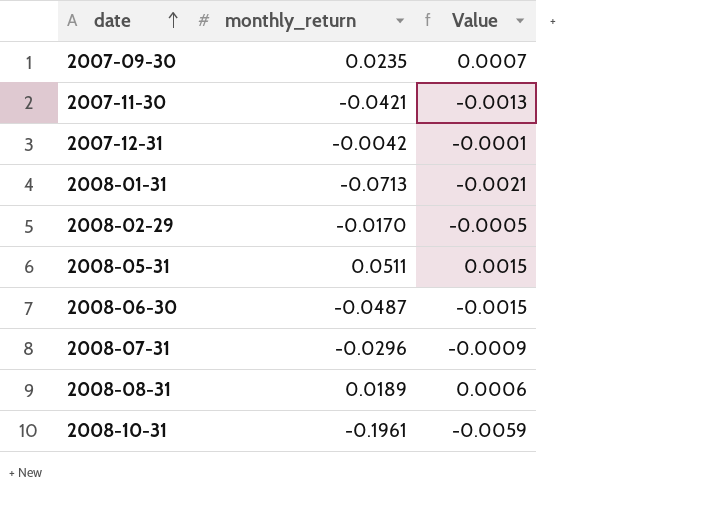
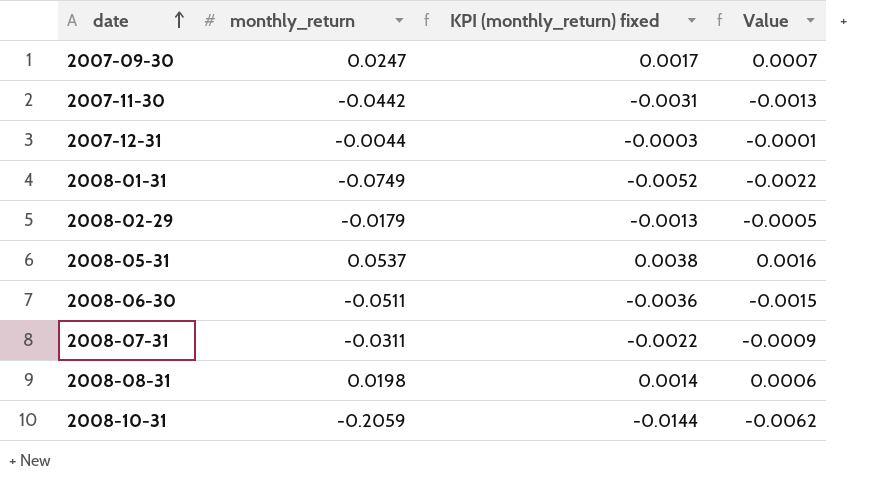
column KPI (monthly_return) fixed | formula: none -> [monthly_return] * 0.07
2007-09-30 | monthly_return: 0.0235 -> 0.0247
2007-11-30 | monthly_return: -0.0421 -> -0.0442
2007-12-31 | monthly_return: -0.0042 -> -0.0044
2008-01-31 | monthly_return: -0.0713 -> -0.0749
2008-01-31 | Value: -0.0021 -> -0.0022
2008-02-29 | monthly_return: -0.0170 -> -0.0179
2008-05-31 | monthly_return: 0.0511 -> 0.0537
2008-05-31 | Value: 0.0015 -> 0.0016
2008-06-30 | monthly_return: -0.0487 -> -0.0511
2008-07-31 | monthly_return: -0.0296 -> -0.0311
2008-08-31 | monthly_return: 0.0189 -> 0.0198
2008-10-31 | monthly_return: -0.1961 -> -0.2059
2008-10-31 | Value: -0.0059 -> -0.0062

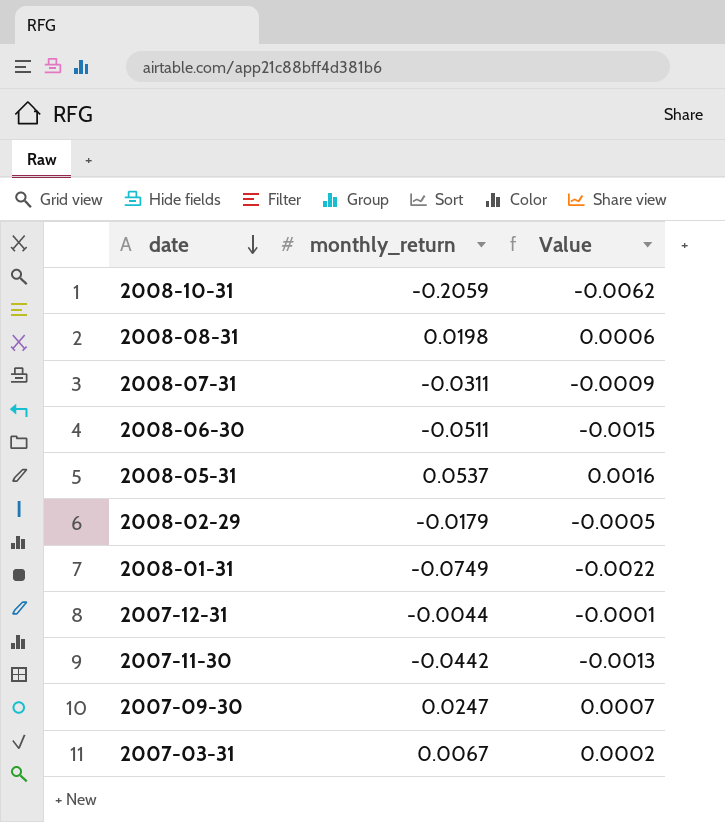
row order: date ascending -> date descending
column KPI (monthly_return) fixed | formula: [monthly_return] * 0.07 -> none
row 2007-03-31: none -> 0.0067 | 0.0002

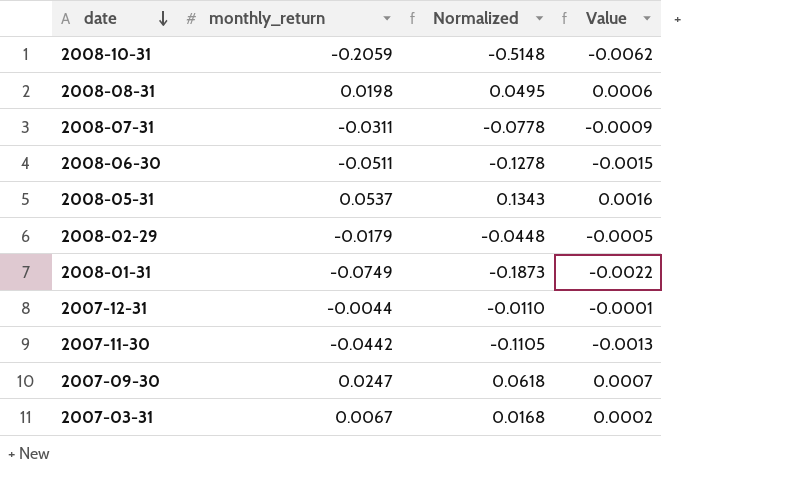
column Normalized | formula: none -> [monthly_return] * 2.5

